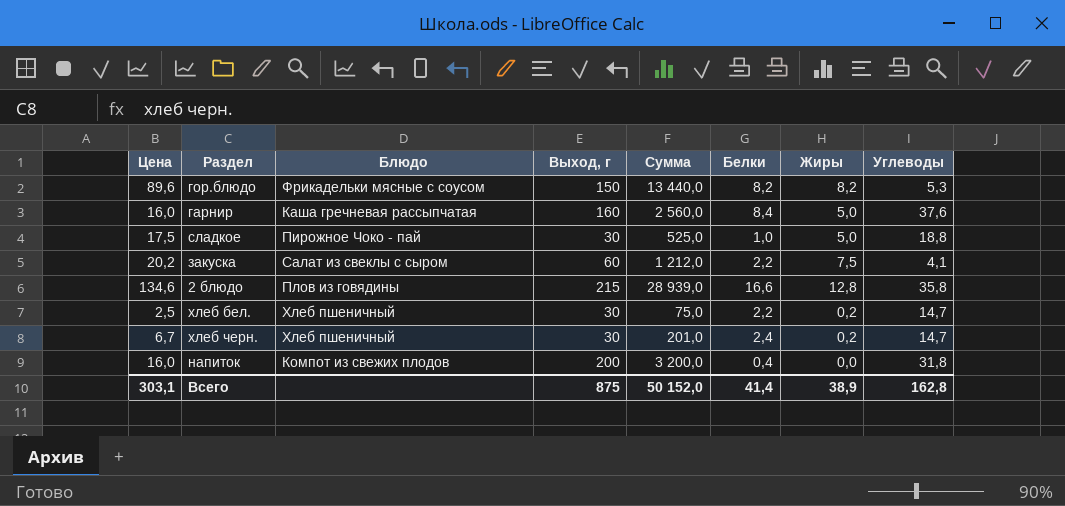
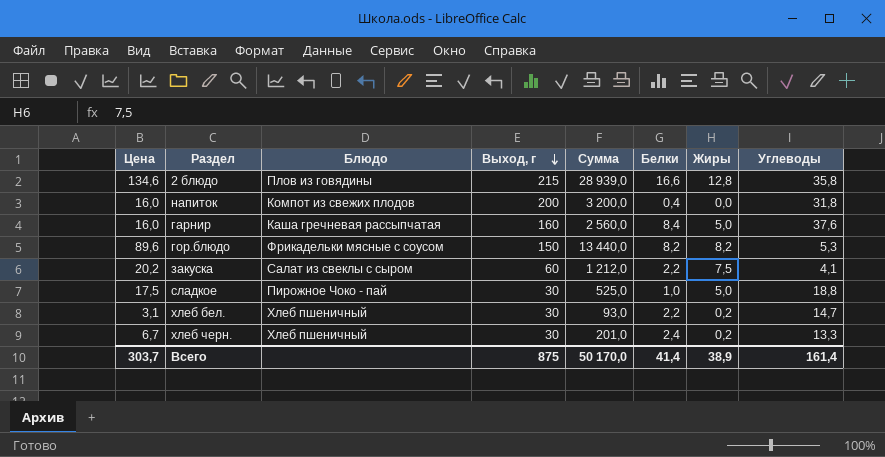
row order: none -> Выход, г descending
хлеб бел. | Цена: 2,5 -> 3,1
хлеб бел. | Сумма: 75,0 -> 93,0
хлеб черн. | Углеводы: 14,7 -> 13,3
Всего | Цена: 303,1 -> 303,7
Всего | Сумма: 50 152,0 -> 50 170,0
Всего | Углеводы: 162,8 -> 161,4

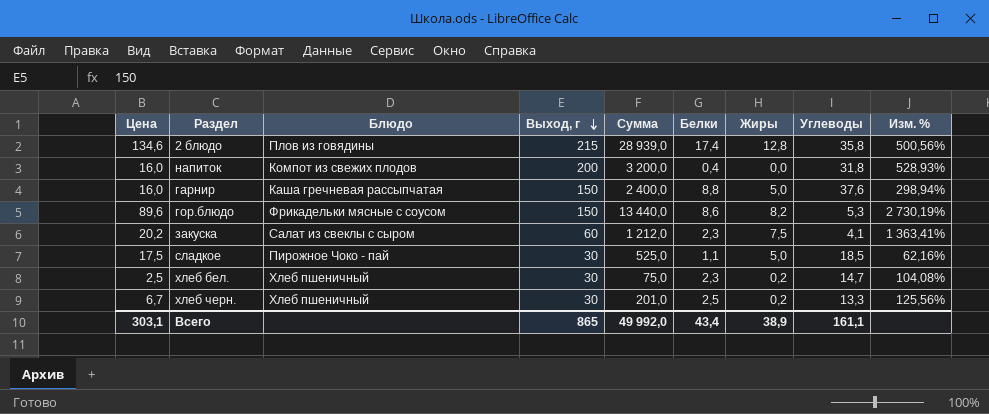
column Изм. % | formula: none -> ([Выход, г] - [Углеводы]) / [Углеводы]
2 блюдо | Белки: 16,6 -> 17,4
гарнир | Выход, г: 160 -> 150
гарнир | Сумма: 2 560,0 -> 2 400,0
гарнир | Белки: 8,4 -> 8,8
гор.блюдо | Белки: 8,2 -> 8,6
закуска | Белки: 2,2 -> 2,3
сладкое | Белки: 1,0 -> 1,1
сладкое | Углеводы: 18,8 -> 18,5
хлеб бел. | Цена: 3,1 -> 2,5
хлеб бел. | Сумма: 93,0 -> 75,0
хлеб бел. | Белки: 2,2 -> 2,3
хлеб черн. | Белки: 2,4 -> 2,5
Всего | Цена: 303,7 -> 303,1
Всего | Выход, г: 875 -> 865
Всего | Сумма: 50 170,0 -> 49 992,0
Всего | Белки: 41,4 -> 43,4
Всего | Углеводы: 161,4 -> 161,1

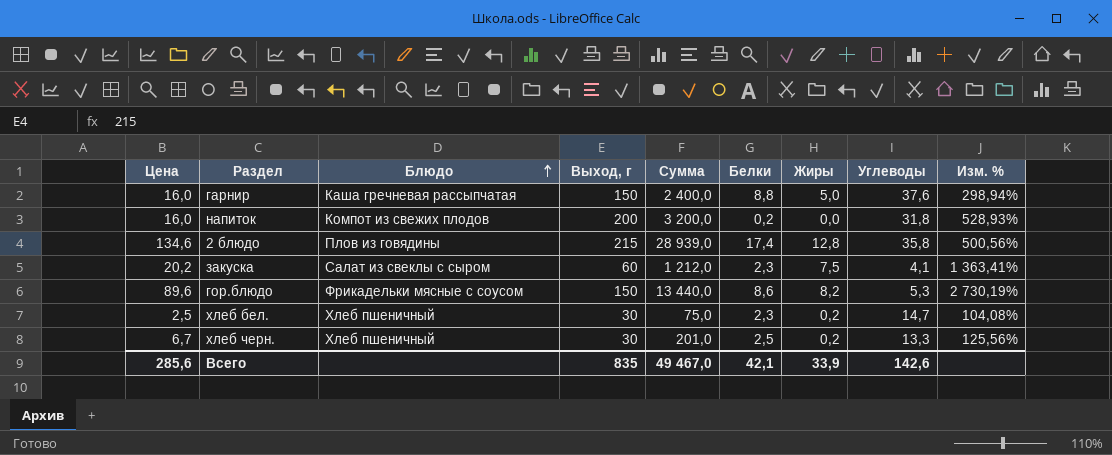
row order: Выход, г descending -> Блюдо ascending
row сладкое: 17,5 | Пирожное Чоко - пай | 30 | 525,0 | 1,1 | 5,0 | 18,5 | 62,16% -> none
напиток | Белки: 0,4 -> 0,2
Всего | Цена: 303,1 -> 285,6
Всего | Выход, г: 865 -> 835
Всего | Сумма: 49 992,0 -> 49 467,0
Всего | Белки: 43,4 -> 42,1
Всего | Жиры: 38,9 -> 33,9
Всего | Углеводы: 161,1 -> 142,6

